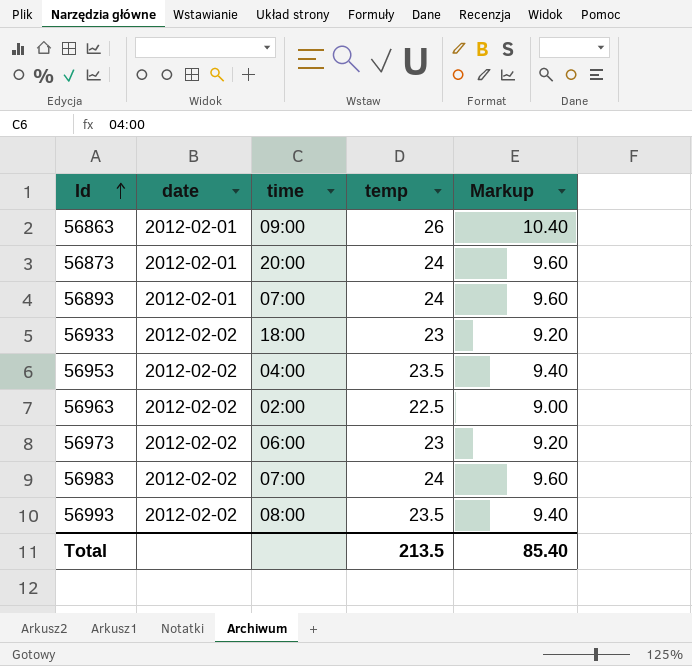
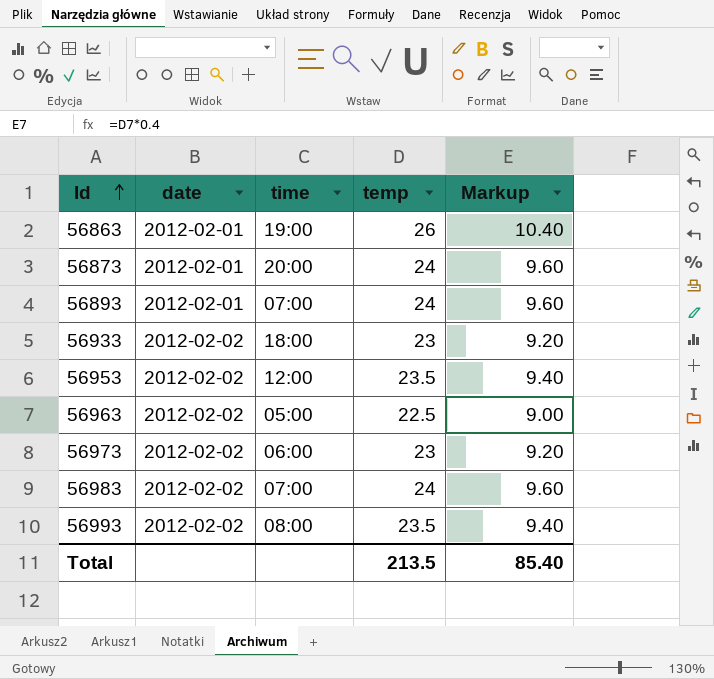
56863 | time: 09:00 -> 19:00
56953 | time: 04:00 -> 12:00
56963 | time: 02:00 -> 05:00

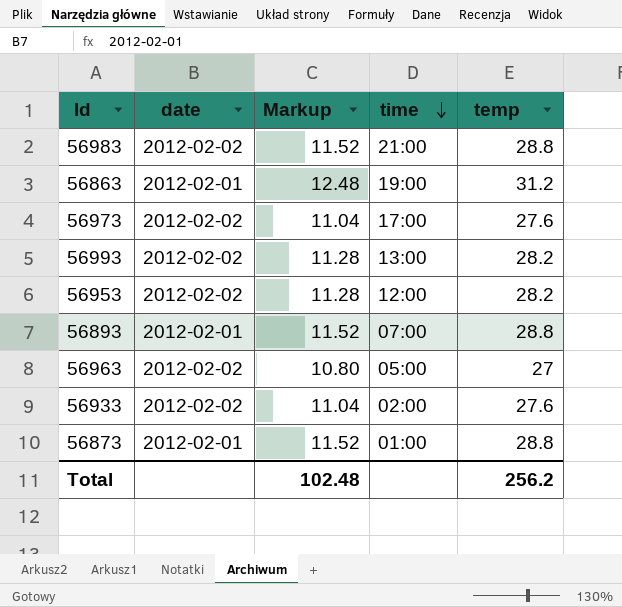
row order: Id ascending -> time descending
column Markup | position: 5 -> 3
56983 | Markup: 9.60 -> 11.52
56983 | time: 07:00 -> 21:00
56983 | temp: 24 -> 28.8
56863 | Markup: 10.40 -> 12.48
56863 | temp: 26 -> 31.2
56973 | Markup: 9.20 -> 11.04
56973 | time: 06:00 -> 17:00
56973 | temp: 23 -> 27.6
56993 | Markup: 9.40 -> 11.28
56993 | time: 08:00 -> 13:00
56993 | temp: 23.5 -> 28.2
56953 | Markup: 9.40 -> 11.28
56953 | temp: 23.5 -> 28.2
56893 | Markup: 9.60 -> 11.52
56893 | temp: 24 -> 28.8
56963 | Markup: 9.00 -> 10.80
56963 | temp: 22.5 -> 27
56933 | Markup: 9.20 -> 11.04
56933 | time: 18:00 -> 02:00
56933 | temp: 23 -> 27.6
56873 | Markup: 9.60 -> 11.52
56873 | time: 20:00 -> 01:00
56873 | temp: 24 -> 28.8
Total | Markup: 85.40 -> 102.48
Total | temp: 213.5 -> 256.2

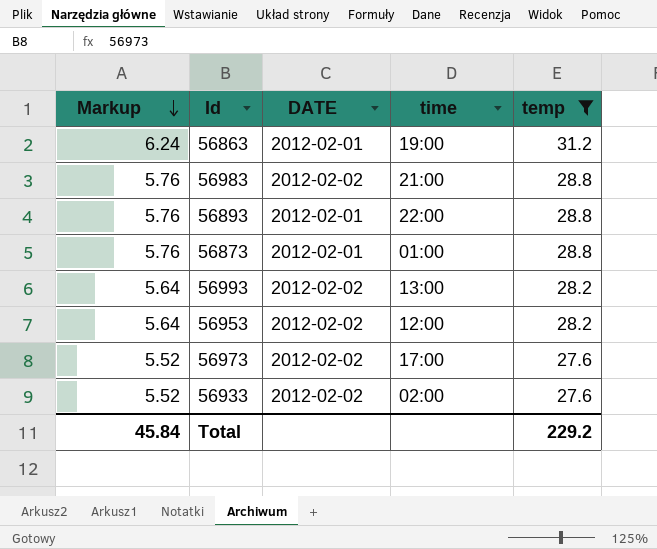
filter: none -> temp != 27
row order: time descending -> Markup descending
column Markup | formula: [temp] * 0.4 -> [temp] * 0.2
column Markup | position: 3 -> 1
column name: date -> DATE
56893 | time: 07:00 -> 22:00
Total | Markup: 102.48 -> 45.84
Total | temp: 256.2 -> 229.2

